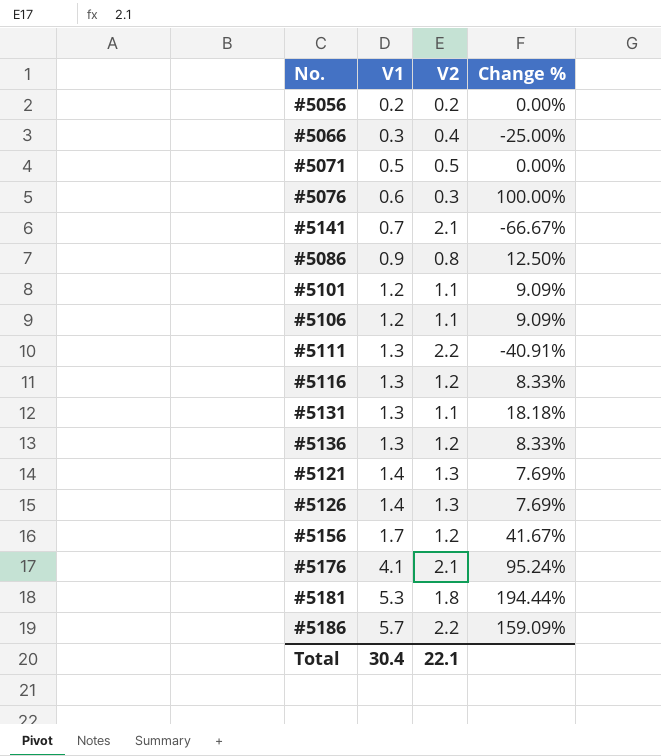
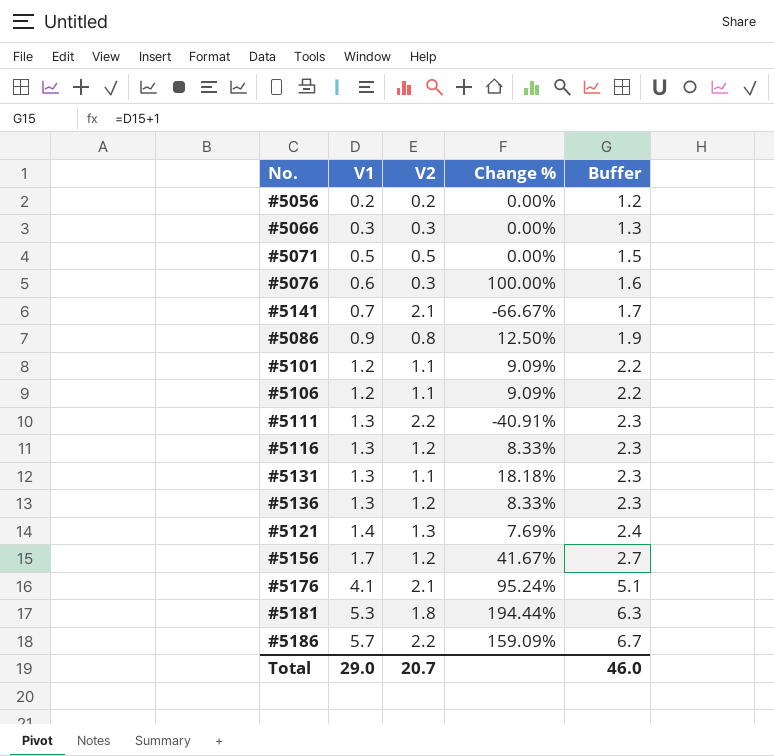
column Buffer | formula: none -> [V1] + 1
row #5126: 1.4 | 1.3 | 7.69% -> none
#5066 | V2: 0.4 -> 0.3
#5066 | Change %: -25.00% -> 0.00%
Total | V1: 30.4 -> 29.0
Total | V2: 22.1 -> 20.7

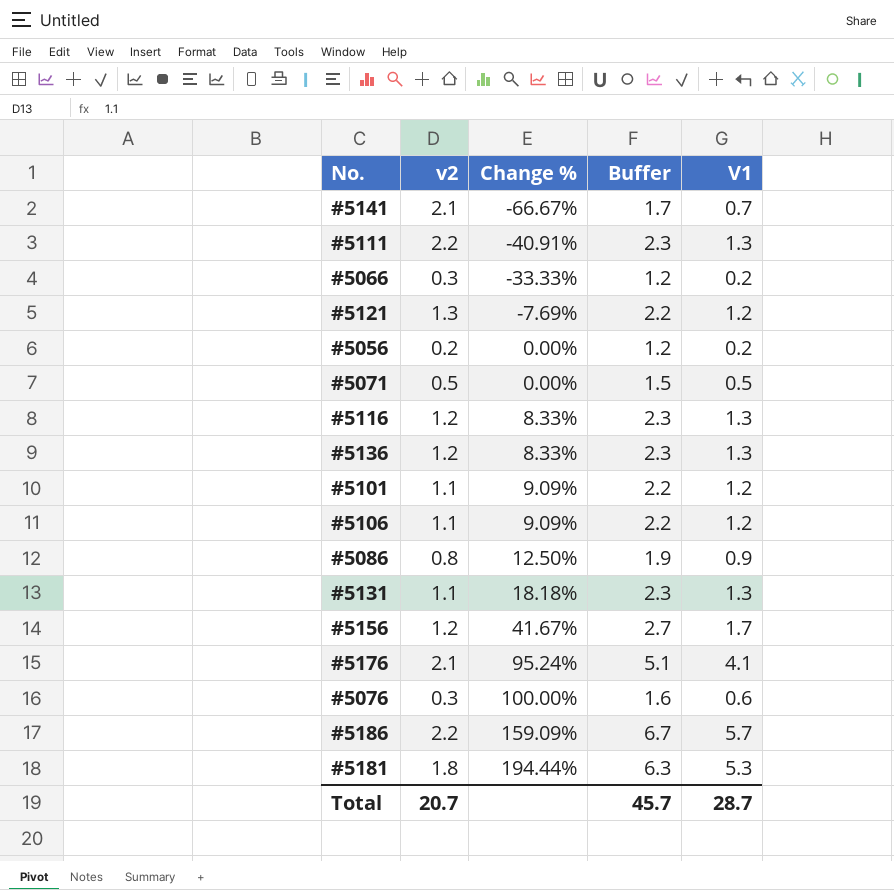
row order: V1 ascending -> Change % ascending
column name: V2 -> v2
column V1 | position: 2 -> 5
#5066 | Change %: 0.00% -> -33.33%
#5066 | Buffer: 1.3 -> 1.2
#5066 | V1: 0.3 -> 0.2
#5121 | Change %: 7.69% -> -7.69%
#5121 | Buffer: 2.4 -> 2.2
#5121 | V1: 1.4 -> 1.2
Total | Buffer: 46.0 -> 45.7
Total | V1: 29.0 -> 28.7

